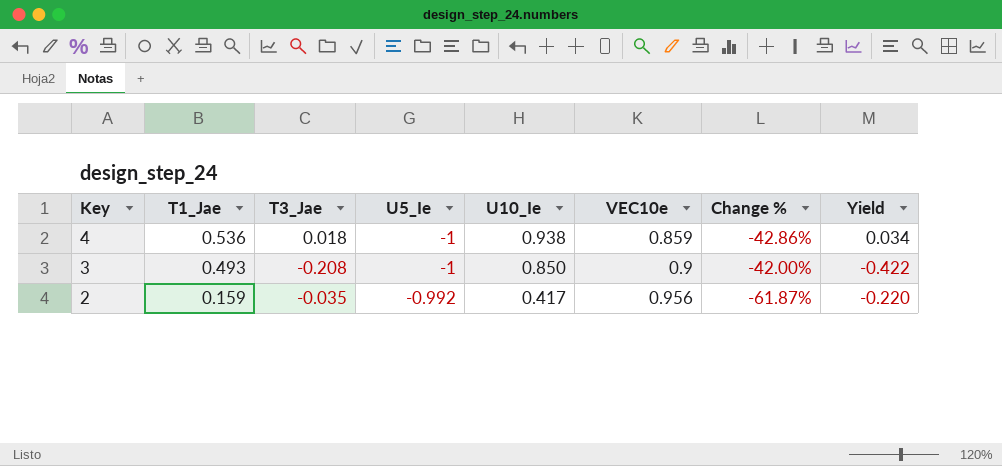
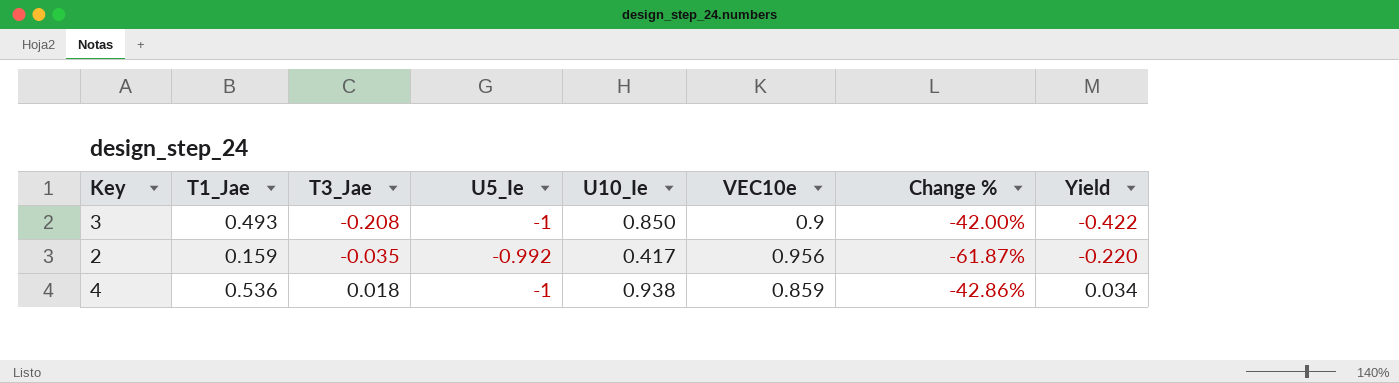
row order: Key descending -> T3_Jae ascending

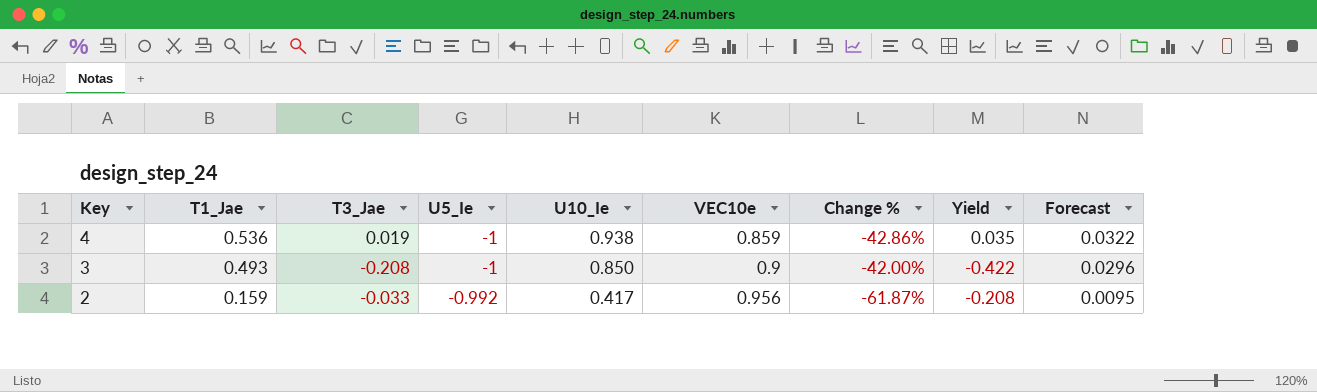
row order: T3_Jae ascending -> Key descending
column Forecast | formula: none -> [T1_Jae] * 0.06
4 | T3_Jae: 0.018 -> 0.019
4 | Yield: 0.034 -> 0.035
2 | T3_Jae: -0.035 -> -0.033
2 | Yield: -0.220 -> -0.208

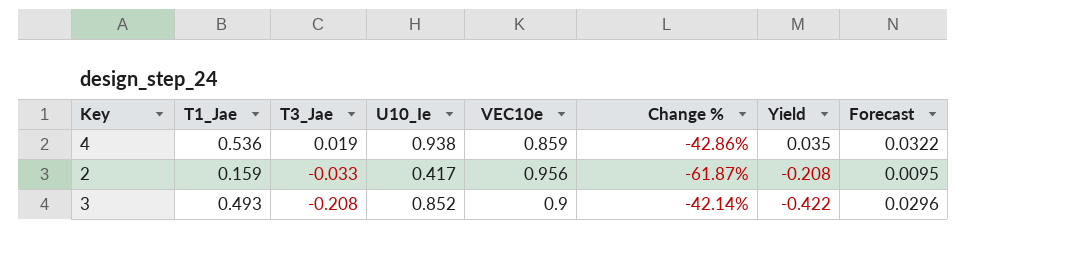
row order: Key descending -> T3_Jae descending
column U5_Ie | position: 4 -> none
3 | U10_Ie: 0.850 -> 0.852
3 | Change %: -42.00% -> -42.14%

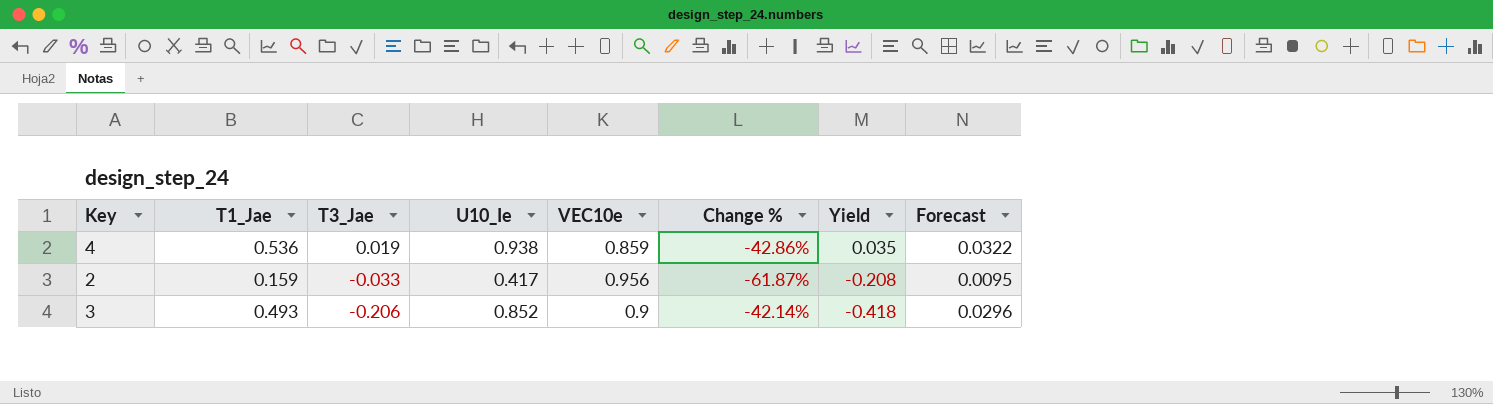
3 | T3_Jae: -0.208 -> -0.206
3 | Yield: -0.422 -> -0.418

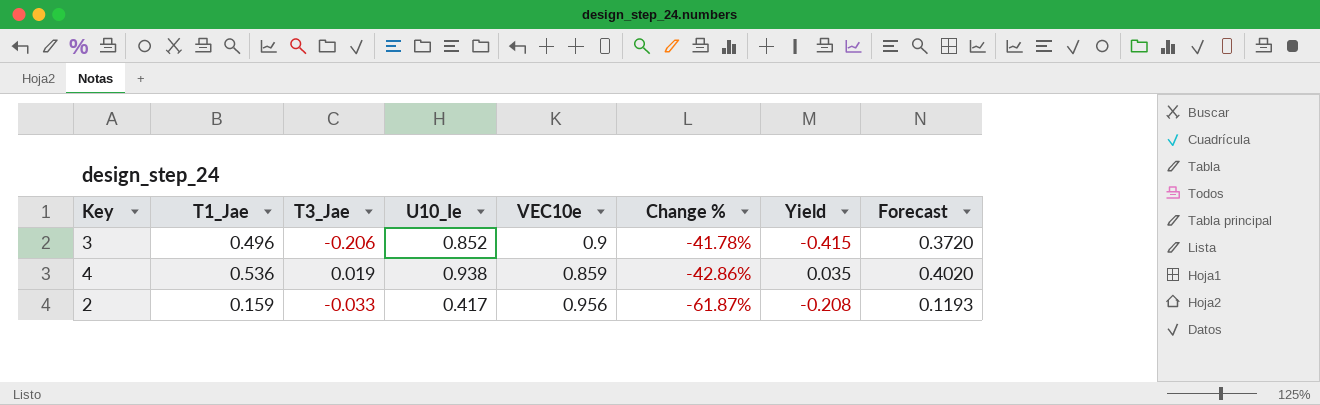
row order: T3_Jae descending -> Change % descending
column Forecast | formula: [T1_Jae] * 0.06 -> [T1_Jae] * 0.75
3 | T1_Jae: 0.493 -> 0.496
3 | Change %: -42.14% -> -41.78%
3 | Yield: -0.418 -> -0.415

